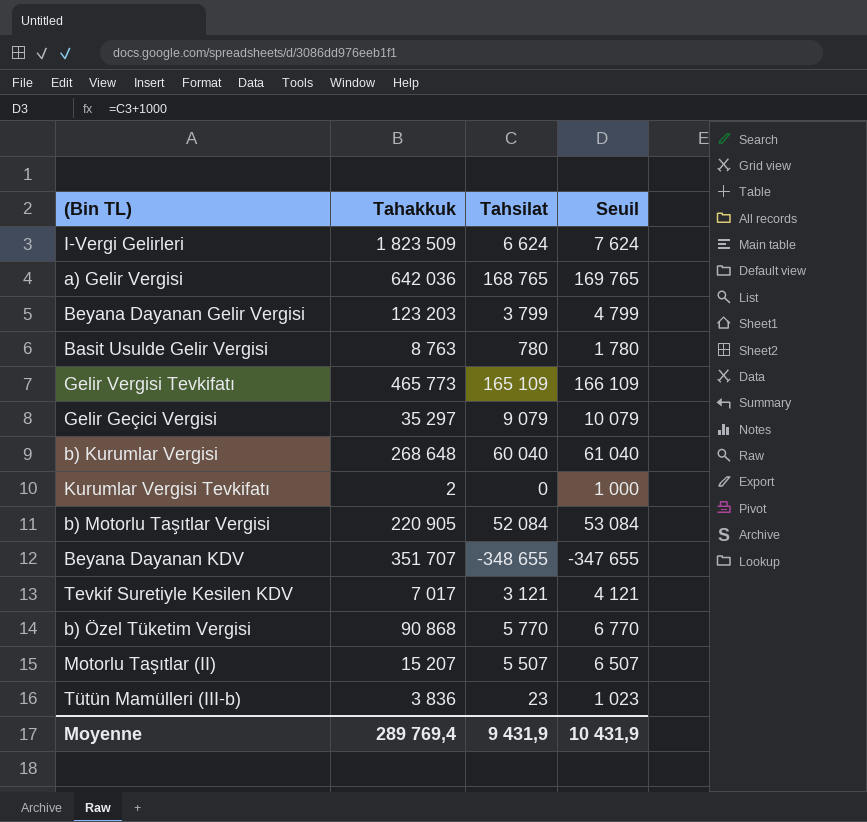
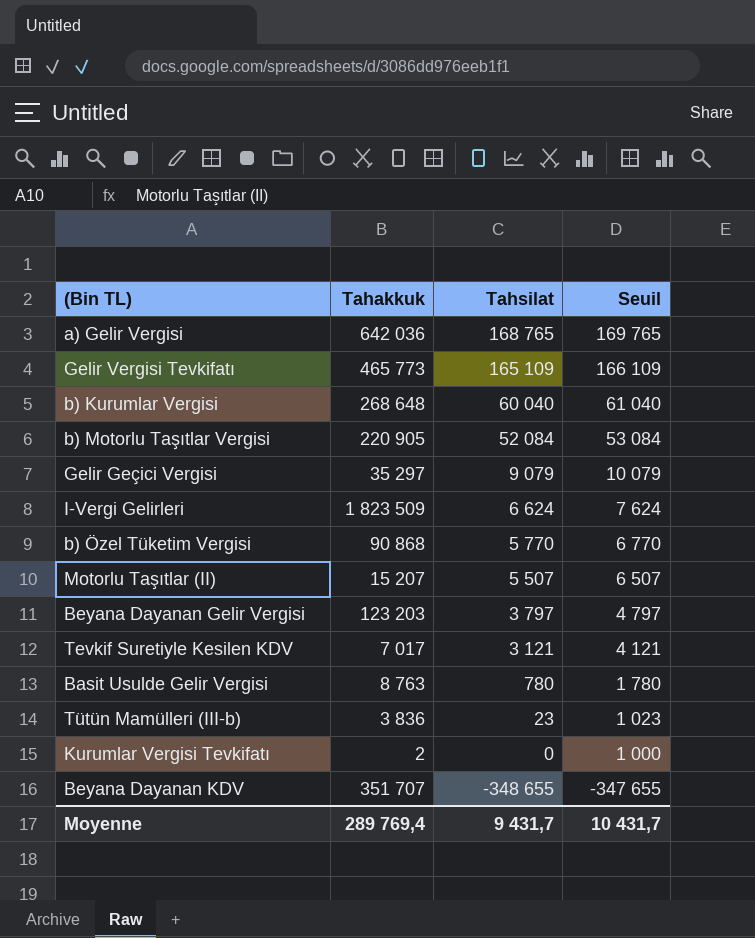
row order: none -> Tahsilat descending
Beyana Dayanan Gelir Vergisi | Tahsilat: 3 799 -> 3 797
Beyana Dayanan Gelir Vergisi | Seuil: 4 799 -> 4 797
Moyenne | Tahsilat: 9 431,9 -> 9 431,7
Moyenne | Seuil: 10 431,9 -> 10 431,7

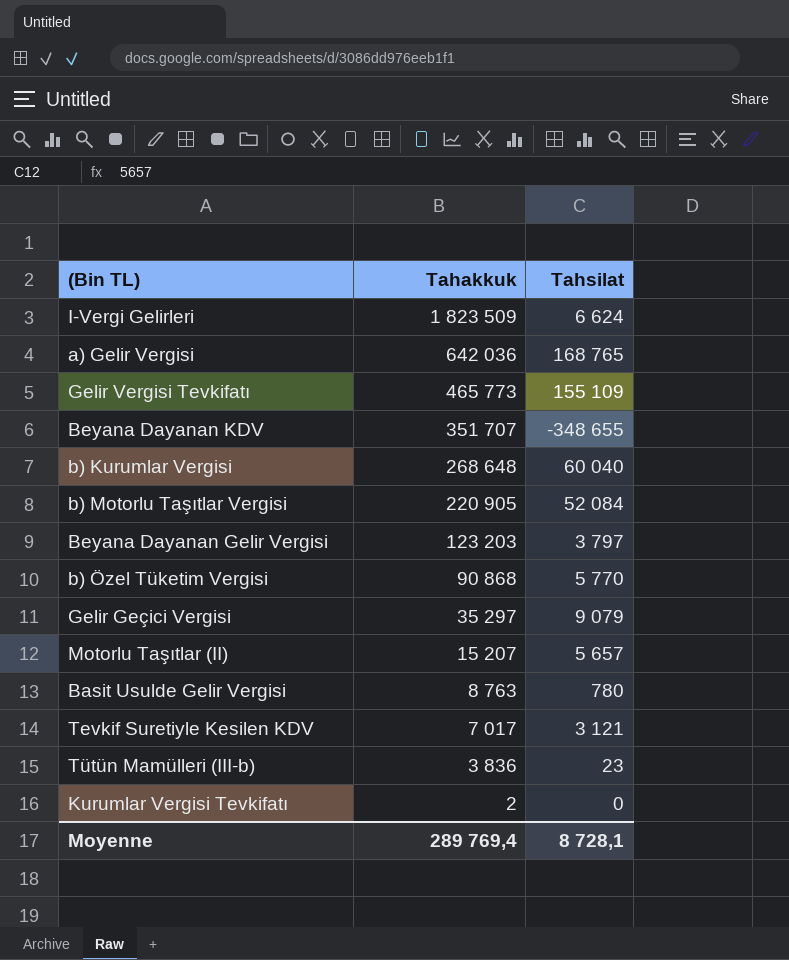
row order: Tahsilat descending -> Tahakkuk descending
column Seuil | formula: [Tahsilat] + 1000 -> none
Gelir Vergisi Tevkifatı | Tahsilat: 165 109 -> 155 109
Motorlu Taşıtlar (II) | Tahsilat: 5 507 -> 5 657
Moyenne | Tahsilat: 9 431,7 -> 8 728,1

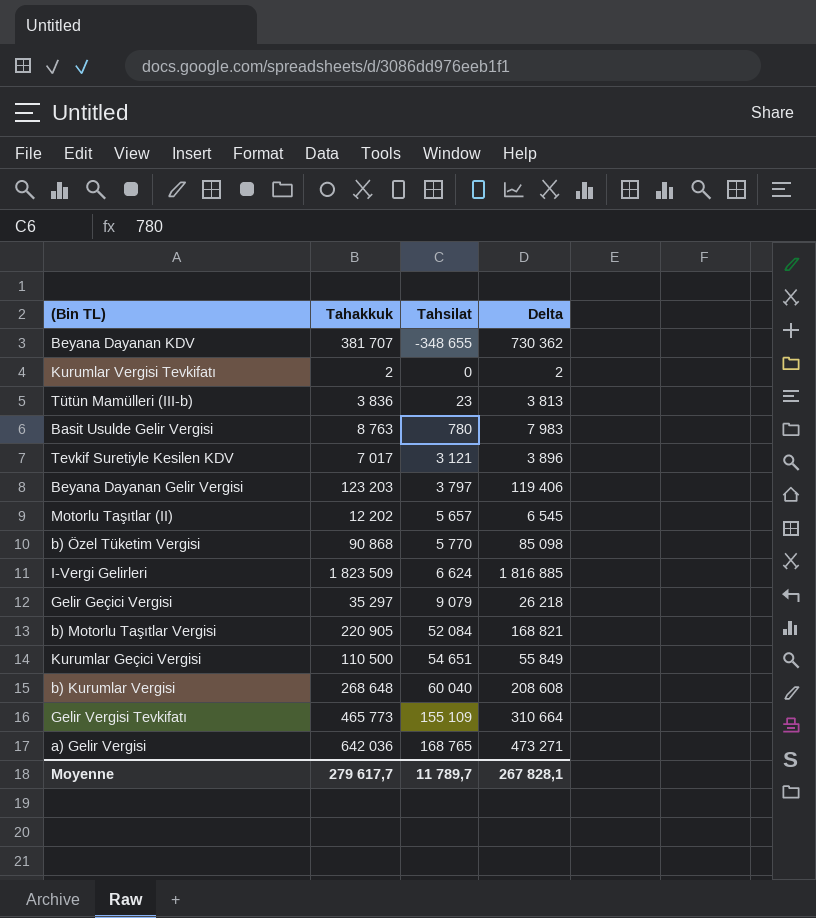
row order: Tahakkuk descending -> Tahsilat ascending
column Delta | formula: none -> [Tahakkuk] - [Tahsilat]
Beyana Dayanan KDV | Tahakkuk: 351 707 -> 381 707
Motorlu Taşıtlar (II) | Tahakkuk: 15 207 -> 12 202
row Kurumlar Geçici Vergisi: none -> 110 500 | 54 651 | 55 849
Moyenne | Tahakkuk: 289 769,4 -> 279 617,7
Moyenne | Tahsilat: 8 728,1 -> 11 789,7

